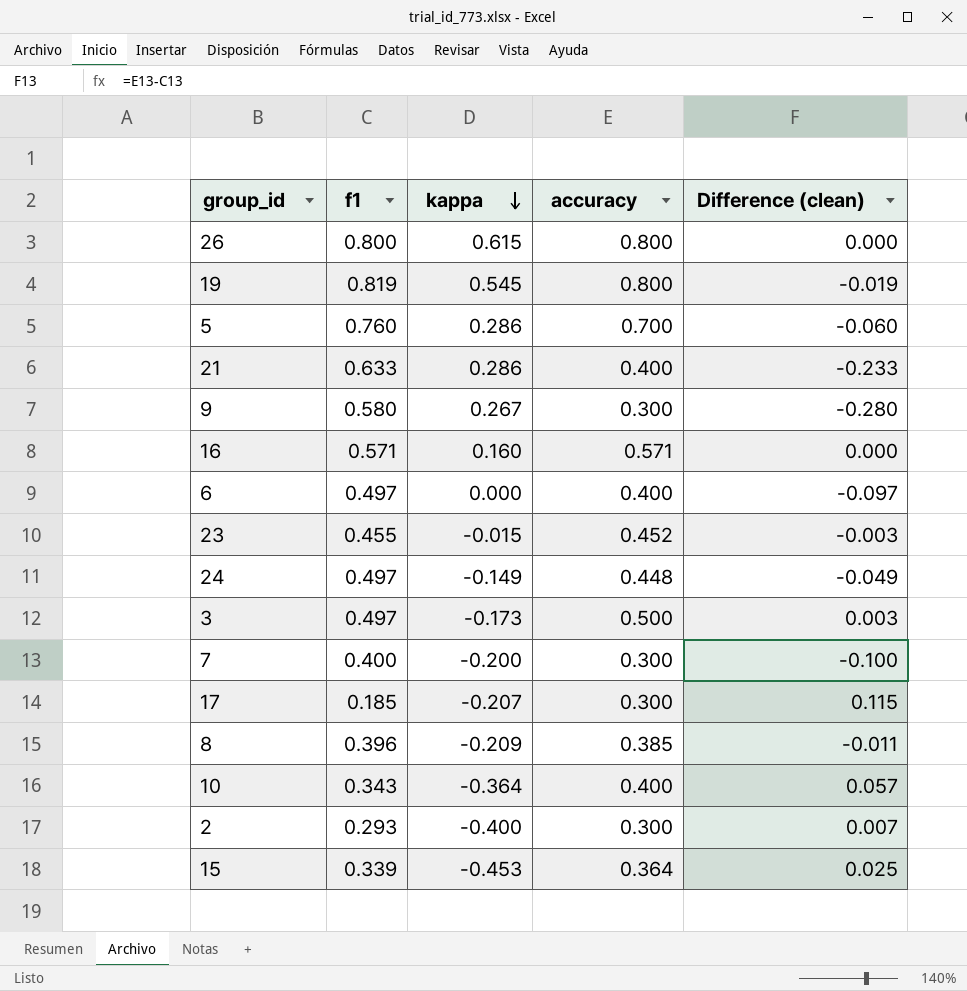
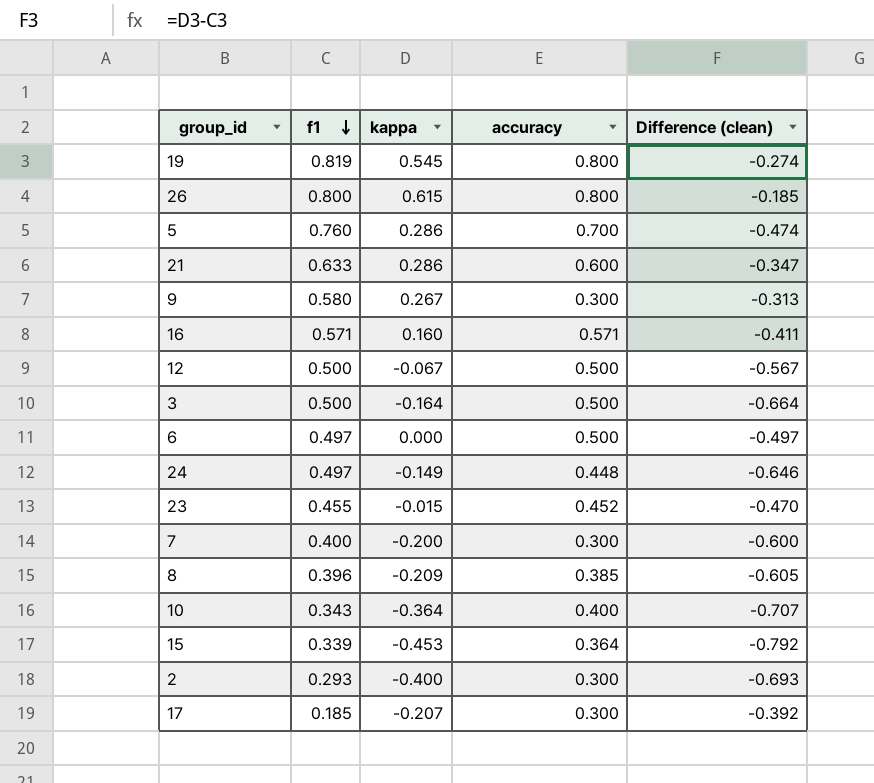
row order: kappa descending -> f1 descending
column Difference (clean) | formula: [accuracy] - [f1] -> [kappa] - [f1]
21 | accuracy: 0.400 -> 0.600
row 12: none -> 0.500 | -0.067 | 0.500 | -0.567
3 | f1: 0.497 -> 0.500
3 | kappa: -0.173 -> -0.164
6 | accuracy: 0.400 -> 0.500

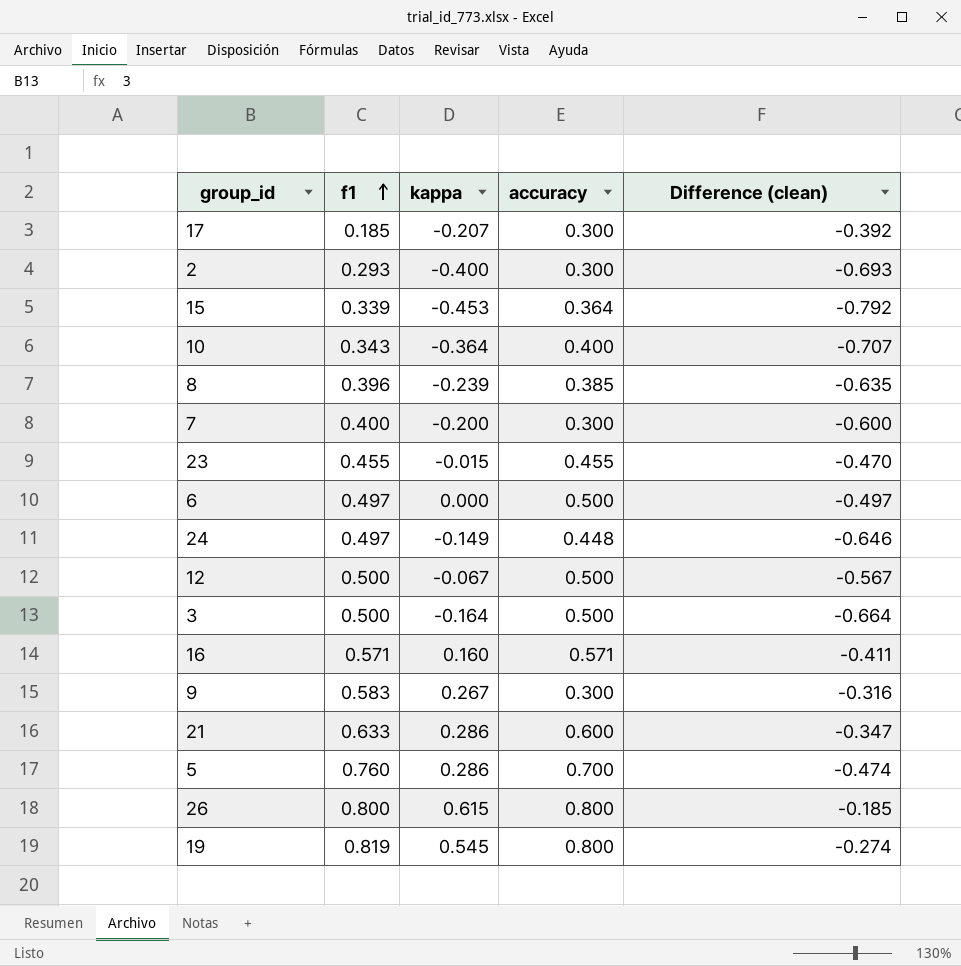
row order: f1 descending -> f1 ascending
8 | kappa: -0.209 -> -0.239
8 | Difference (clean): -0.605 -> -0.635
23 | accuracy: 0.452 -> 0.455
9 | f1: 0.580 -> 0.583
9 | Difference (clean): -0.313 -> -0.316

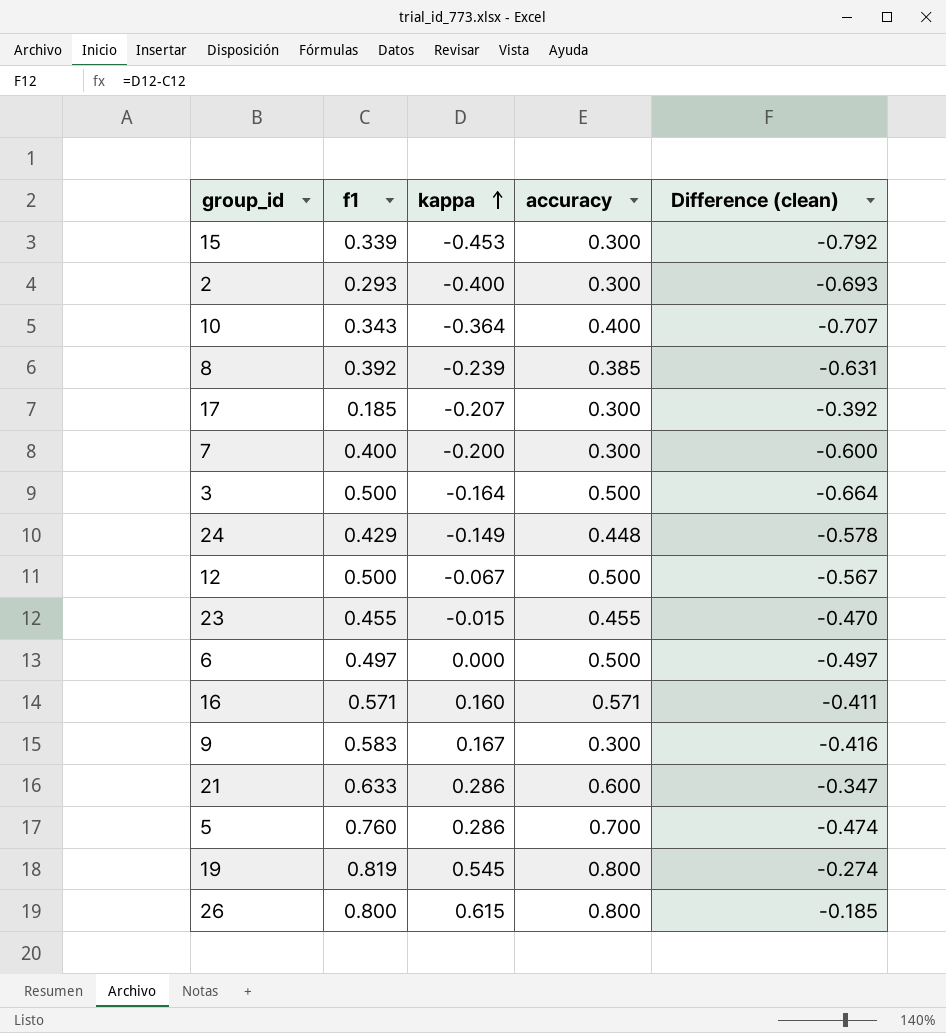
row order: f1 ascending -> kappa ascending
15 | accuracy: 0.364 -> 0.300
8 | f1: 0.396 -> 0.392
8 | Difference (clean): -0.635 -> -0.631
24 | f1: 0.497 -> 0.429
24 | Difference (clean): -0.646 -> -0.578
9 | kappa: 0.267 -> 0.167
9 | Difference (clean): -0.316 -> -0.416

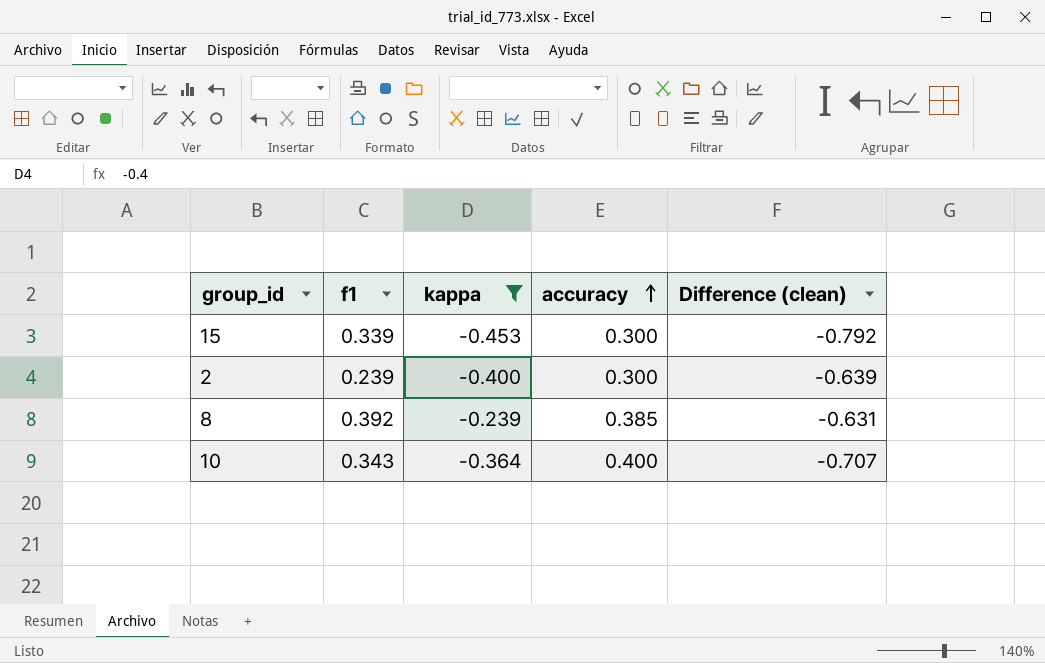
filter: none -> kappa <= -0.239
row order: kappa ascending -> accuracy ascending
2 | f1: 0.293 -> 0.239
2 | Difference (clean): -0.693 -> -0.639

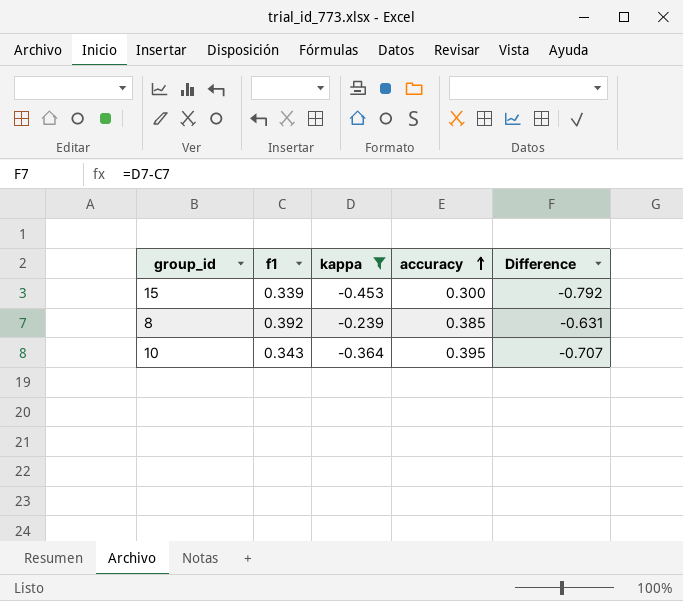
column name: Difference (clean) -> Difference
row 2: 0.239 | -0.400 | 0.300 | -0.639 -> none
10 | accuracy: 0.400 -> 0.395

